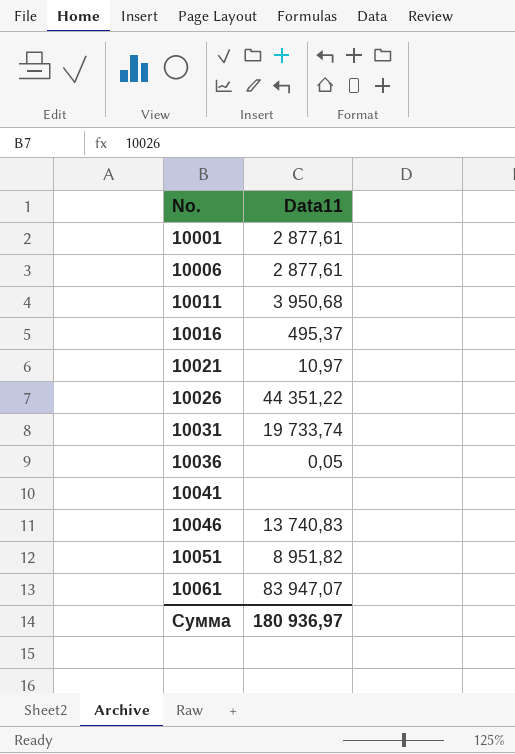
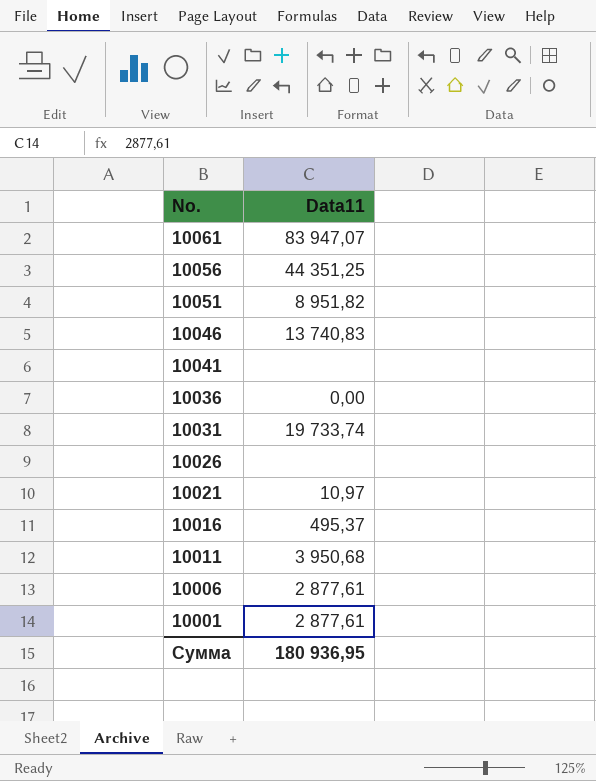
row order: No. ascending -> No. descending
row 10056: none -> 44 351,25
10036 | Data11: 0,05 -> 0,00
10026 | Data11: 44 351,22 -> none
Сумма | Data11: 180 936,97 -> 180 936,95

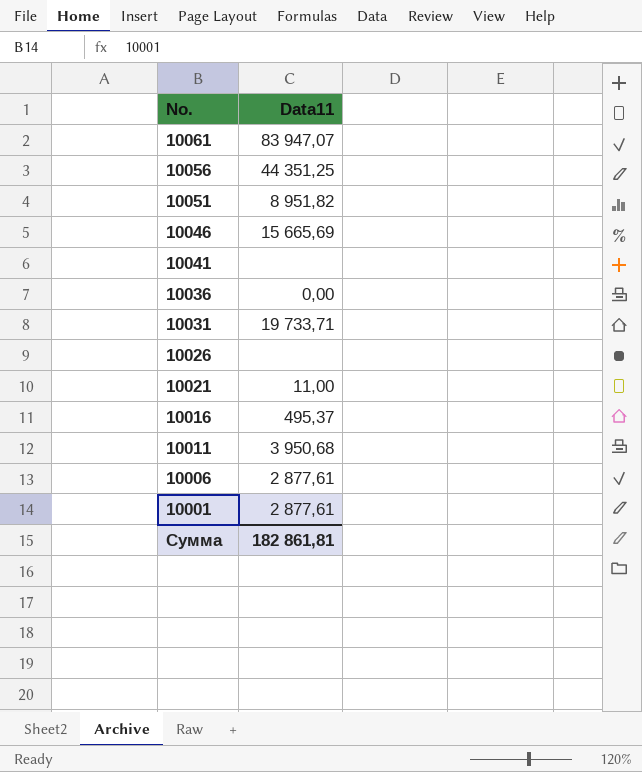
10046 | Data11: 13 740,83 -> 15 665,69
10031 | Data11: 19 733,74 -> 19 733,71
10021 | Data11: 10,97 -> 11,00
Сумма | Data11: 180 936,95 -> 182 861,81

